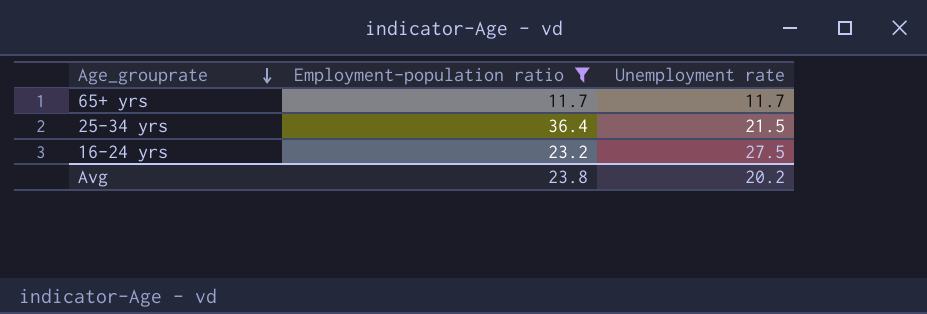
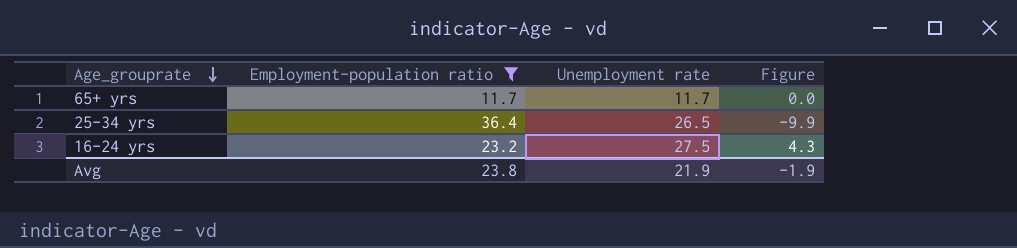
column Figure | formula: none -> [Unemployment rate] - [Employment-population ratio]
25-34 yrs | Unemployment rate: 21.5 -> 26.5
Avg | Unemployment rate: 20.2 -> 21.9

